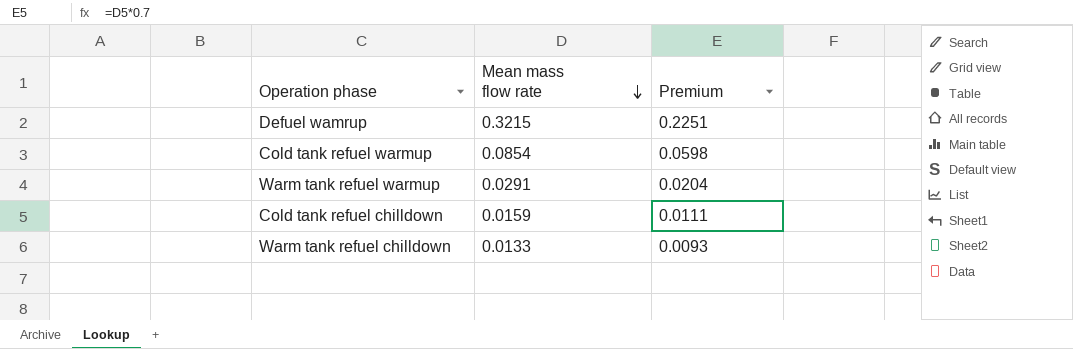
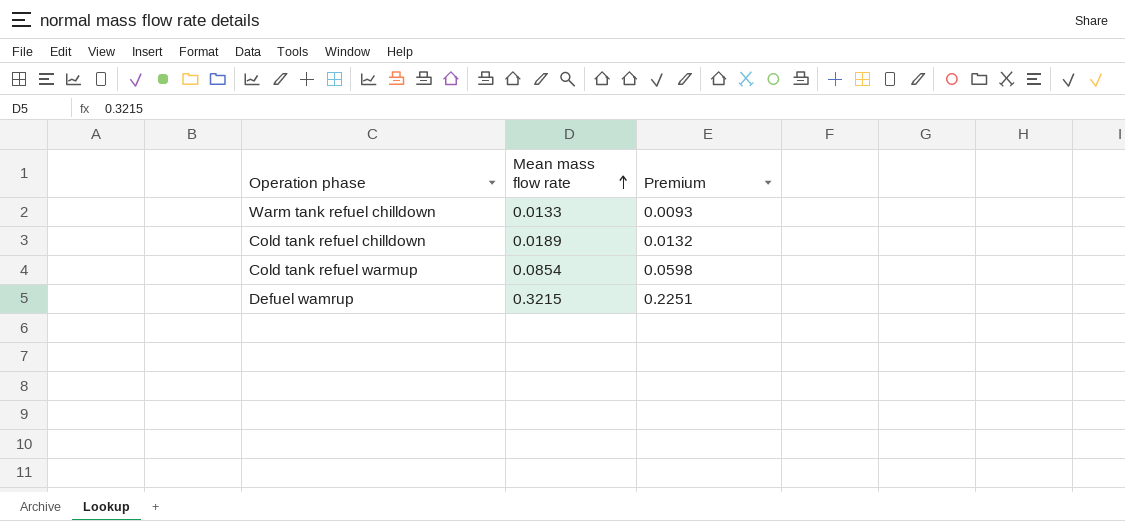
row order: Mean mass flow rate descending -> Mean mass flow rate ascending
row Warm tank refuel warmup: 0.0291 | 0.0204 -> none
Cold tank refuel chilldown | Mean mass flow rate: 0.0159 -> 0.0189
Cold tank refuel chilldown | Premium: 0.0111 -> 0.0132

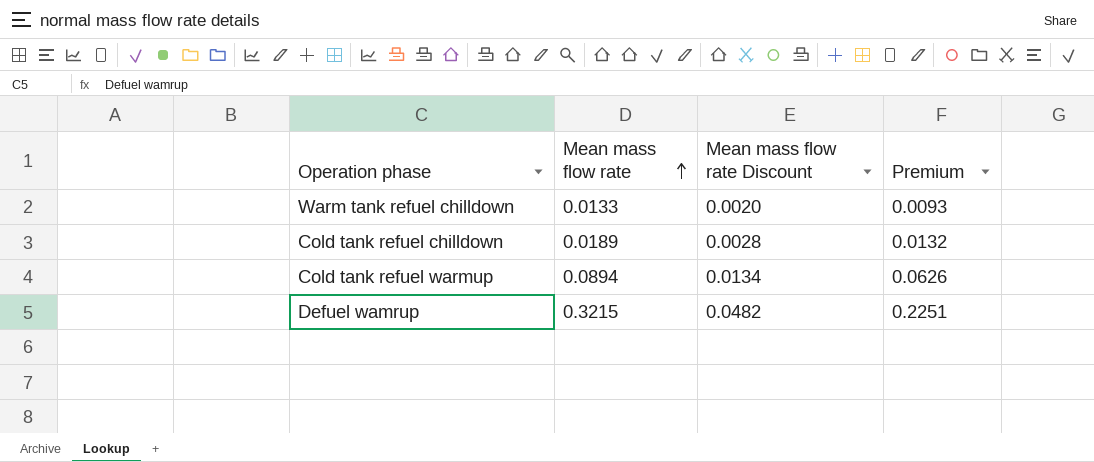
column Mean mass flow rate Discount | formula: none -> [Mean mass flow rate] * 0.15
Cold tank refuel warmup | Mean mass flow rate: 0.0854 -> 0.0894
Cold tank refuel warmup | Premium: 0.0598 -> 0.0626

